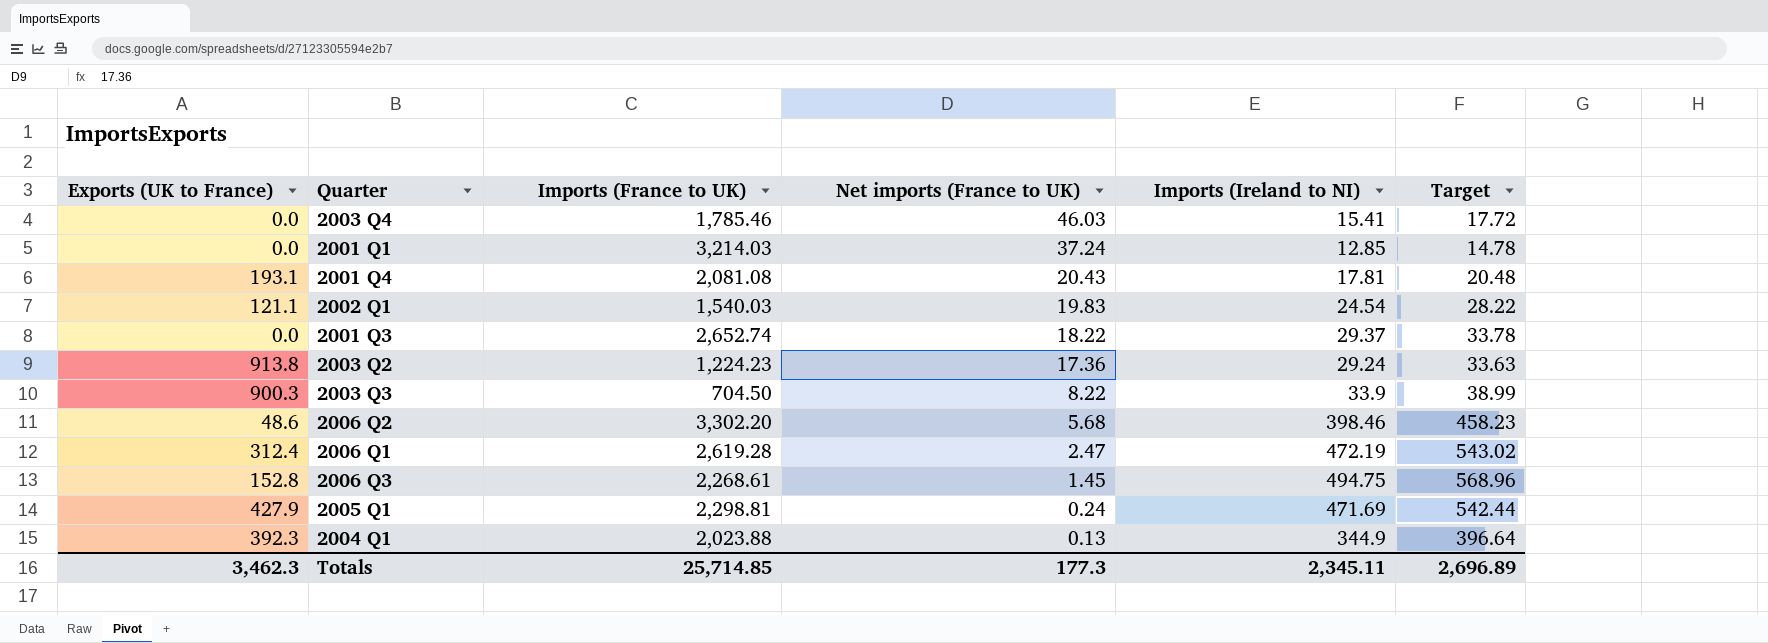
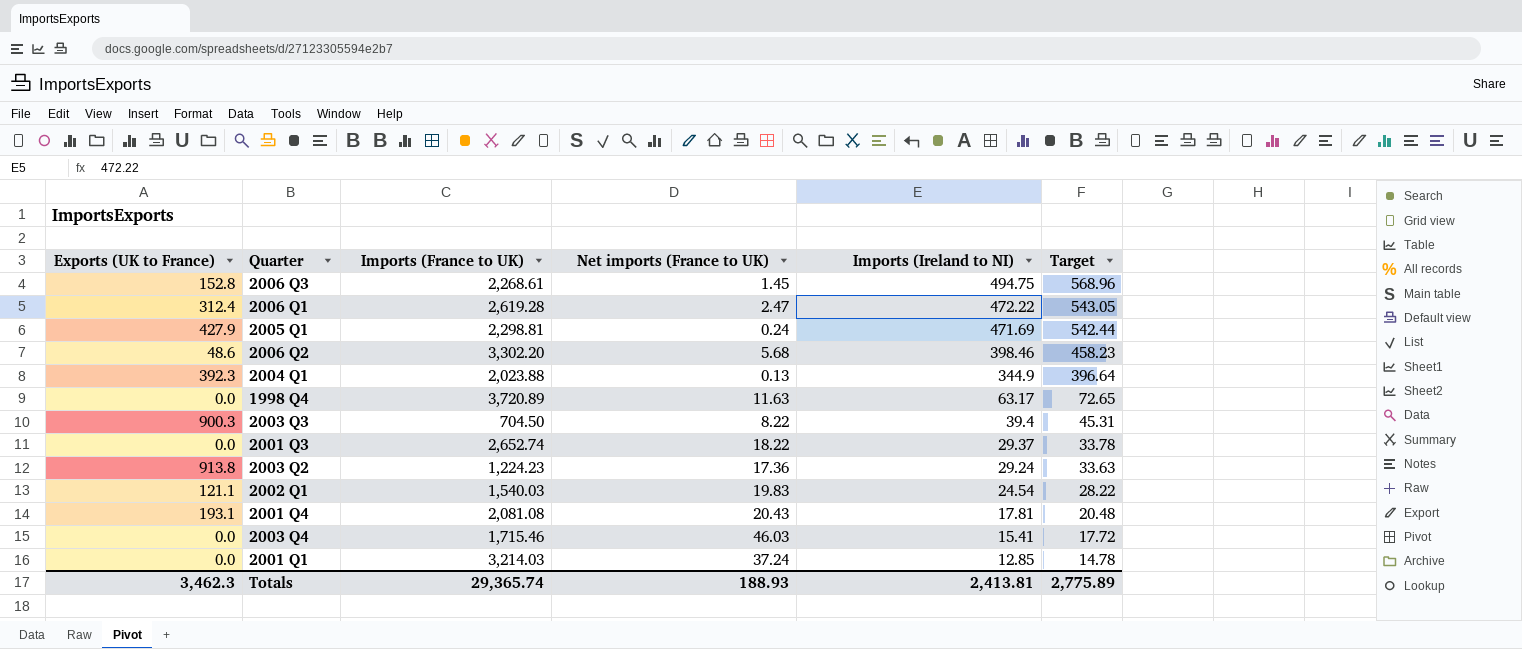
row order: Net imports (France to UK) descending -> Imports (Ireland to NI) descending
2006 Q1 | Imports (Ireland to NI): 472.19 -> 472.22
2006 Q1 | Target: 543.02 -> 543.05
row 1998 Q4: none -> 0.0 | 3,720.89 | 11.63 | 63.17 | 72.65
2003 Q3 | Imports (Ireland to NI): 33.9 -> 39.4
2003 Q3 | Target: 38.99 -> 45.31
2003 Q4 | Imports (France to UK): 1,785.46 -> 1,715.46
Totals | Imports (France to UK): 25,714.85 -> 29,365.74
Totals | Net imports (France to UK): 177.3 -> 188.93
Totals | Imports (Ireland to NI): 2,345.11 -> 2,413.81
Totals | Target: 2,696.89 -> 2,775.89

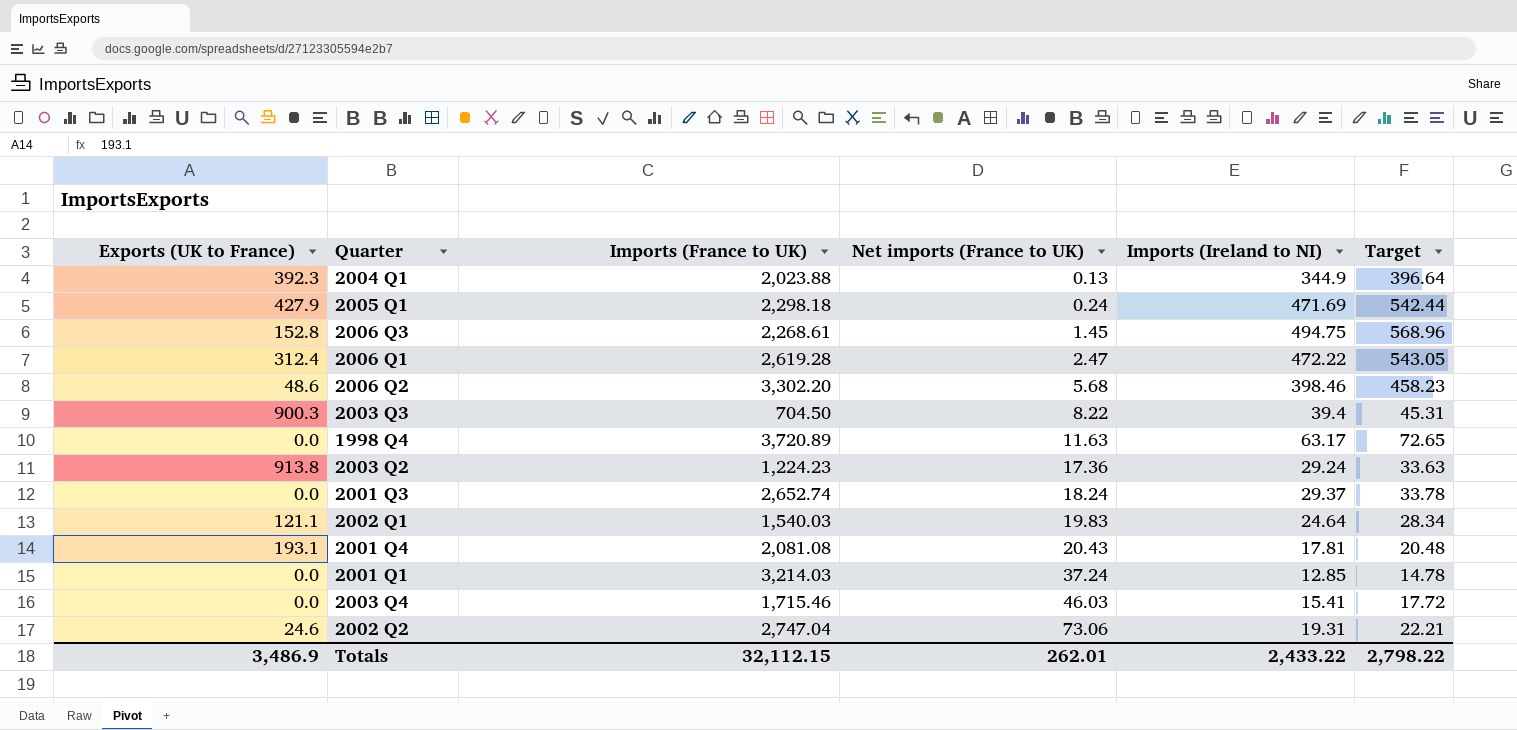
row order: Imports (Ireland to NI) descending -> Net imports (France to UK) ascending
2005 Q1 | Imports (France to UK): 2,298.81 -> 2,298.18
2001 Q3 | Net imports (France to UK): 18.22 -> 18.24
2002 Q1 | Imports (Ireland to NI): 24.54 -> 24.64
2002 Q1 | Target: 28.22 -> 28.34
row 2002 Q2: none -> 24.6 | 2,747.04 | 73.06 | 19.31 | 22.21
Totals | Exports (UK to France): 3,462.3 -> 3,486.9
Totals | Imports (France to UK): 29,365.74 -> 32,112.15
Totals | Net imports (France to UK): 188.93 -> 262.01
Totals | Imports (Ireland to NI): 2,413.81 -> 2,433.22
Totals | Target: 2,775.89 -> 2,798.22

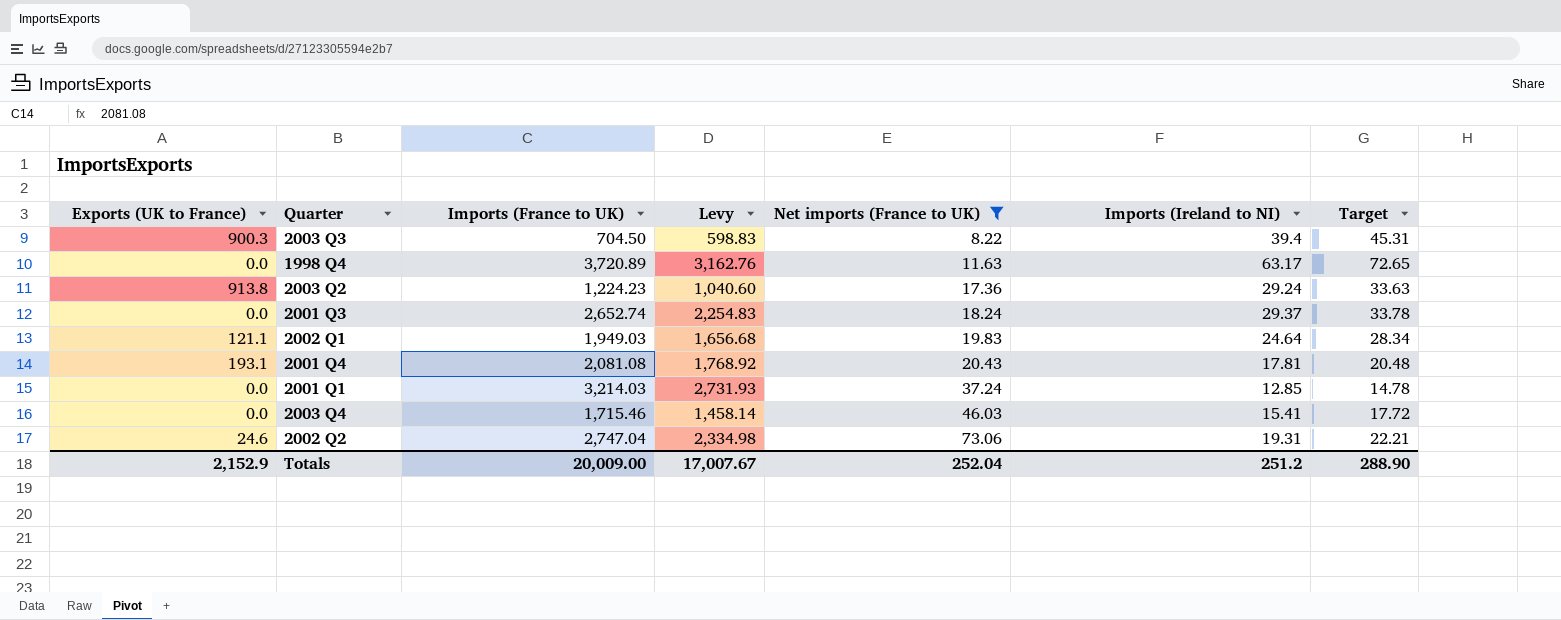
filter: none -> Net imports (France to UK) >= 8.22
column Levy | formula: none -> [Imports (France to UK)] * 0.85
2002 Q1 | Imports (France to UK): 1,540.03 -> 1,949.03
Totals | Exports (UK to France): 3,486.9 -> 2,152.9
Totals | Imports (France to UK): 32,112.15 -> 20,009.00
Totals | Net imports (France to UK): 262.01 -> 252.04
Totals | Imports (Ireland to NI): 2,433.22 -> 251.2
Totals | Target: 2,798.22 -> 288.90

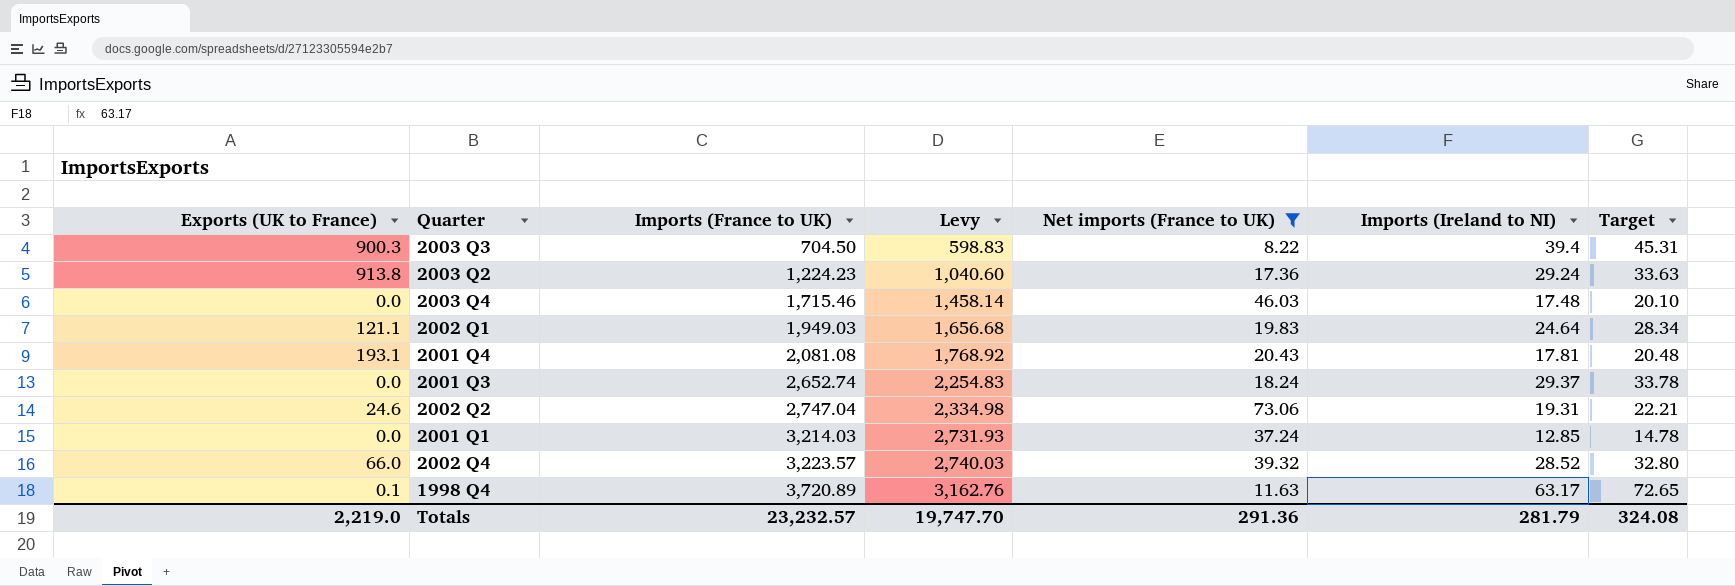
row order: Net imports (France to UK) ascending -> Imports (France to UK) ascending
2003 Q4 | Imports (Ireland to NI): 15.41 -> 17.48
2003 Q4 | Target: 17.72 -> 20.10
row 2002 Q4: none -> 66.0 | 3,223.57 | 2,740.03 | 39.32 | 28.52 | 32.80
1998 Q4 | Exports (UK to France): 0.0 -> 0.1
Totals | Exports (UK to France): 2,152.9 -> 2,219.0
Totals | Imports (France to UK): 20,009.00 -> 23,232.57
Totals | Levy: 17,007.67 -> 19,747.70
Totals | Net imports (France to UK): 252.04 -> 291.36
Totals | Imports (Ireland to NI): 251.2 -> 281.79
Totals | Target: 288.90 -> 324.08

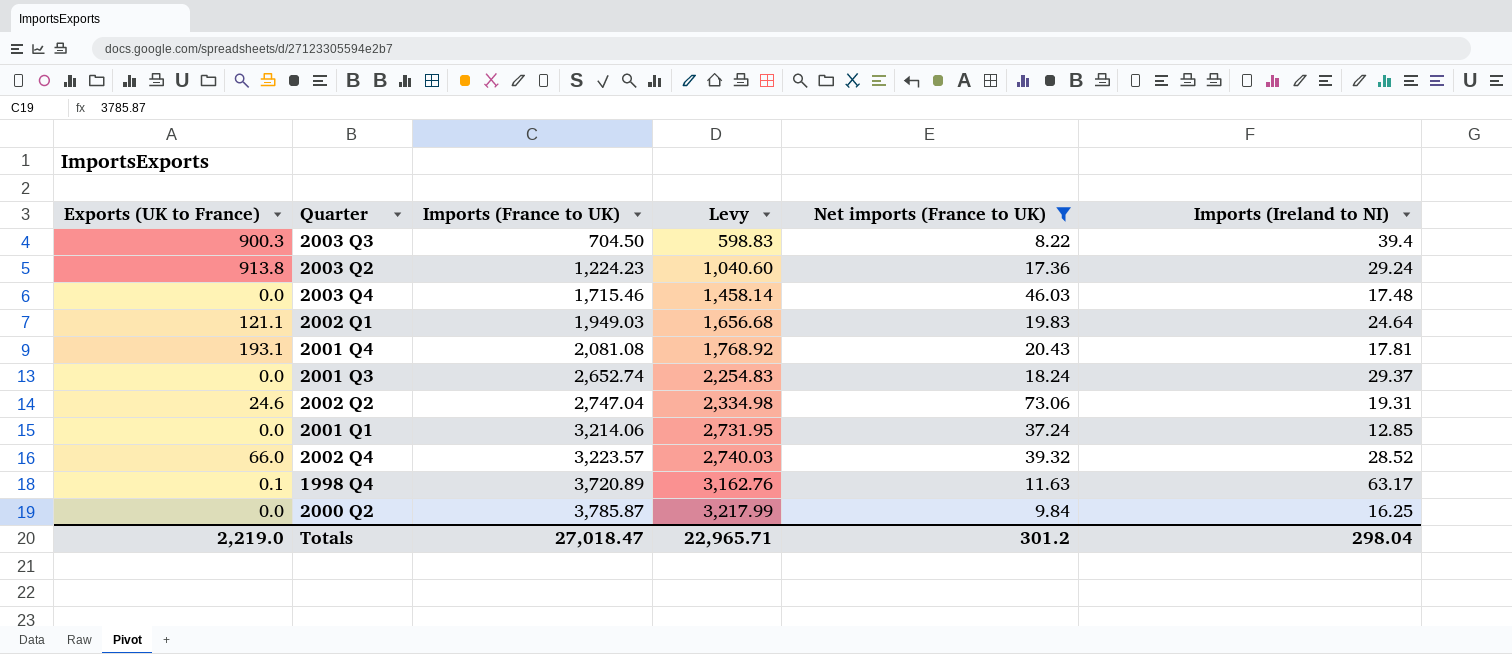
column Target | formula: [Imports (Ireland to NI)] * 1.15 -> none
2001 Q1 | Imports (France to UK): 3,214.03 -> 3,214.06
2001 Q1 | Levy: 2,731.93 -> 2,731.95
row 2000 Q2: none -> 0.0 | 3,785.87 | 3,217.99 | 9.84 | 16.25
Totals | Imports (France to UK): 23,232.57 -> 27,018.47
Totals | Levy: 19,747.70 -> 22,965.71
Totals | Net imports (France to UK): 291.36 -> 301.2
Totals | Imports (Ireland to NI): 281.79 -> 298.04

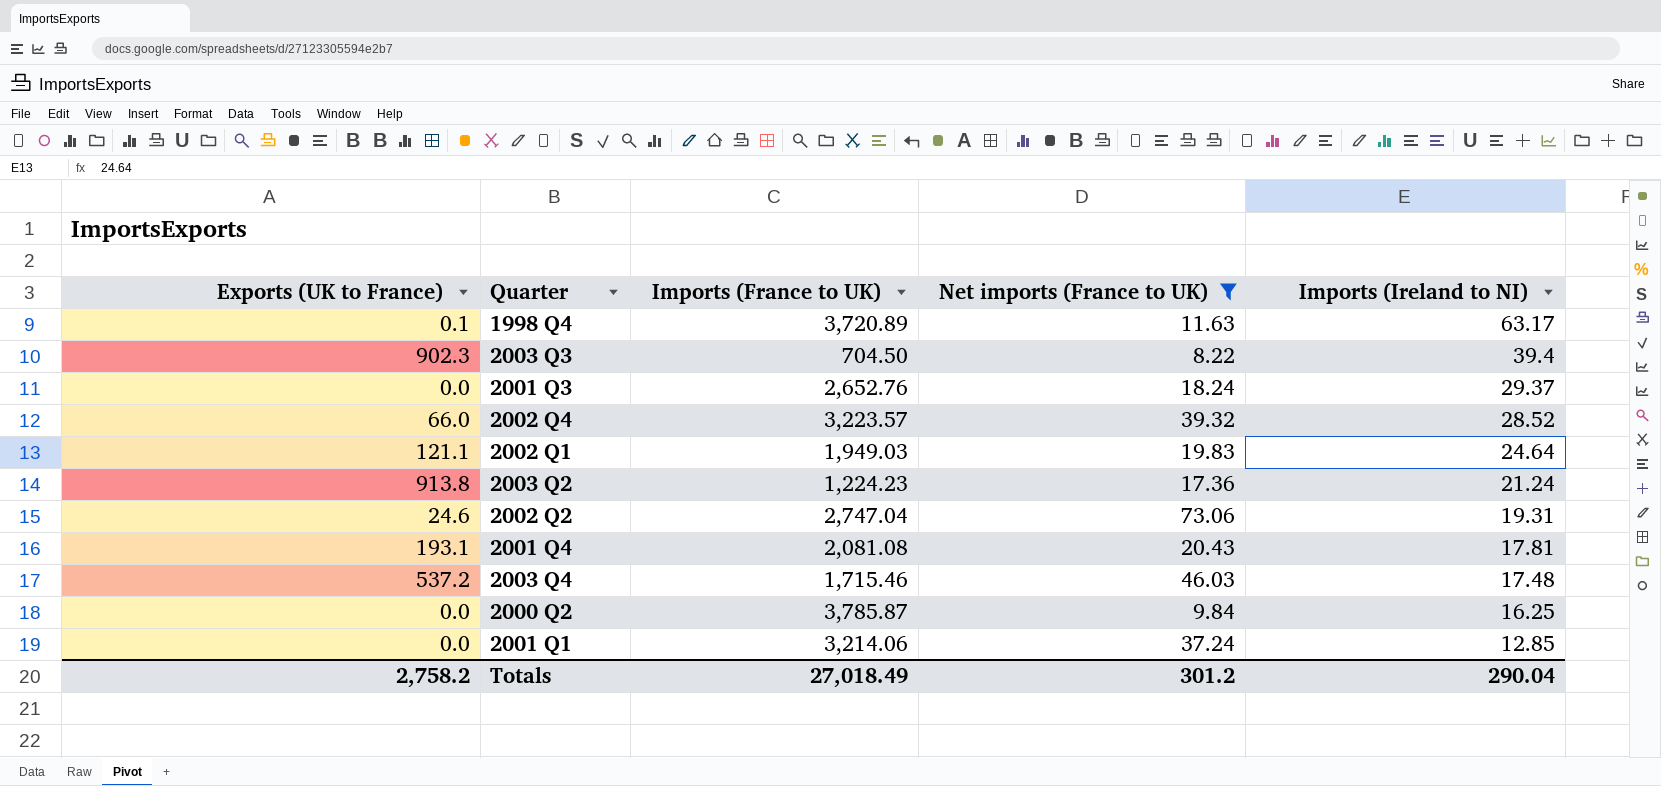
row order: Imports (France to UK) ascending -> Imports (Ireland to NI) descending
column Levy | formula: [Imports (France to UK)] * 0.85 -> none
2003 Q3 | Exports (UK to France): 900.3 -> 902.3
2001 Q3 | Imports (France to UK): 2,652.74 -> 2,652.76
2003 Q2 | Imports (Ireland to NI): 29.24 -> 21.24
2003 Q4 | Exports (UK to France): 0.0 -> 537.2
Totals | Exports (UK to France): 2,219.0 -> 2,758.2
Totals | Imports (France to UK): 27,018.47 -> 27,018.49
Totals | Imports (Ireland to NI): 298.04 -> 290.04

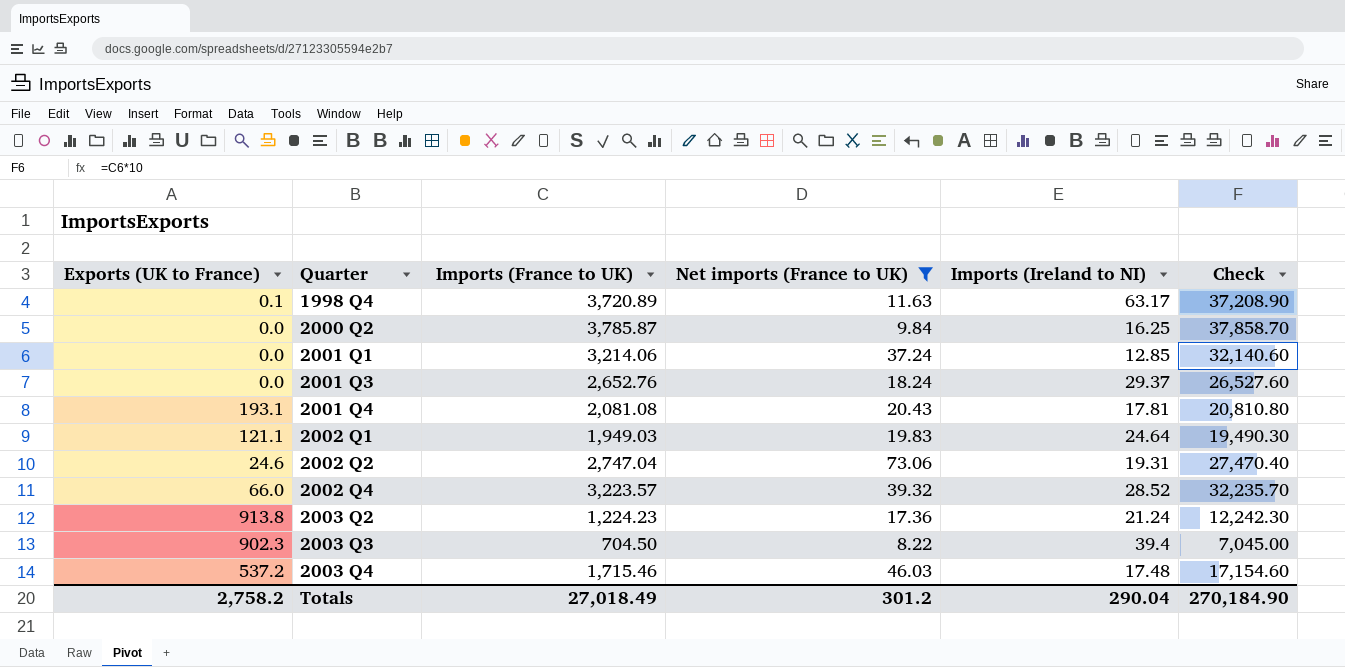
row order: Imports (Ireland to NI) descending -> Quarter ascending
column Check | formula: none -> [Imports (France to UK)] * 10

